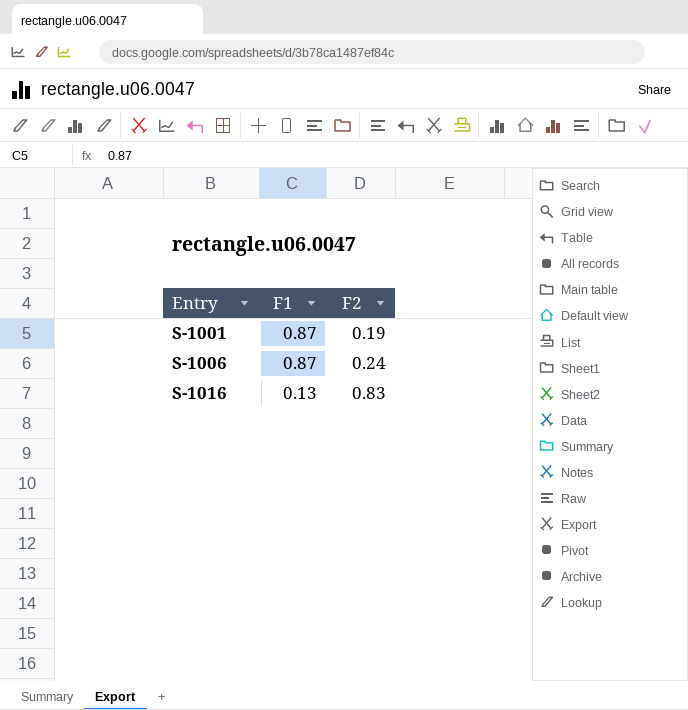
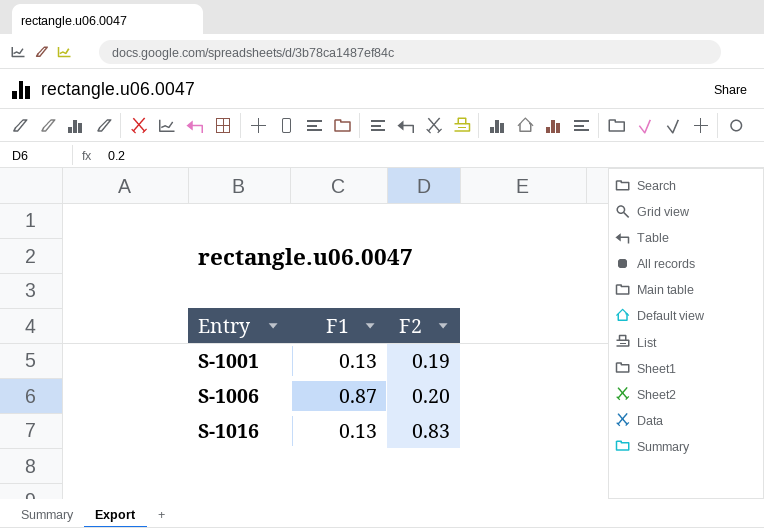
S-1001 | F1: 0.87 -> 0.13
S-1006 | F2: 0.24 -> 0.20

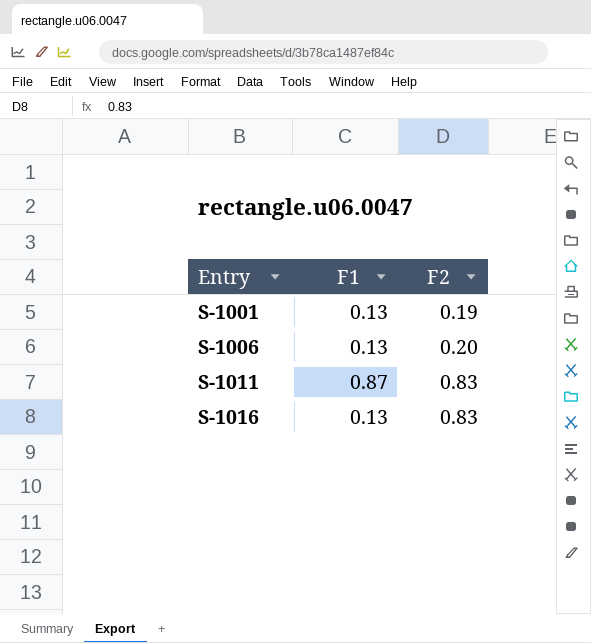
S-1006 | F1: 0.87 -> 0.13
row S-1011: none -> 0.87 | 0.83

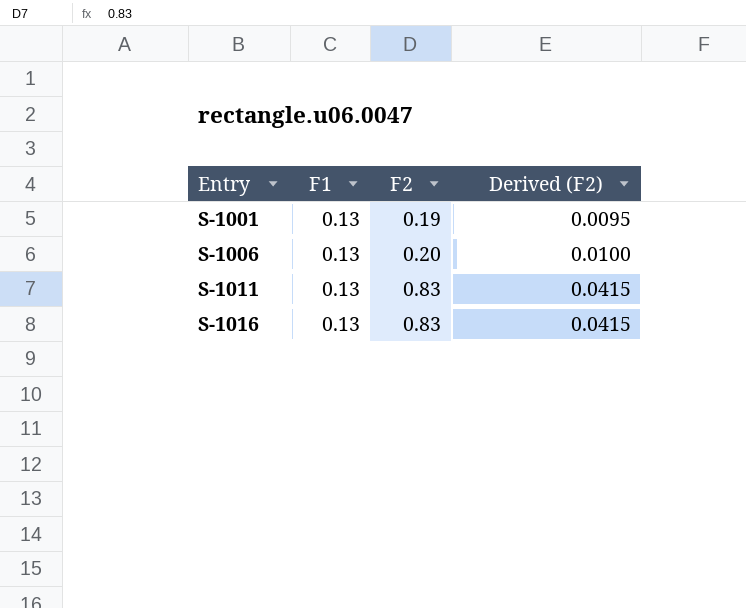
column Derived (F2) | formula: none -> [F2] * 0.05
S-1011 | F1: 0.87 -> 0.13

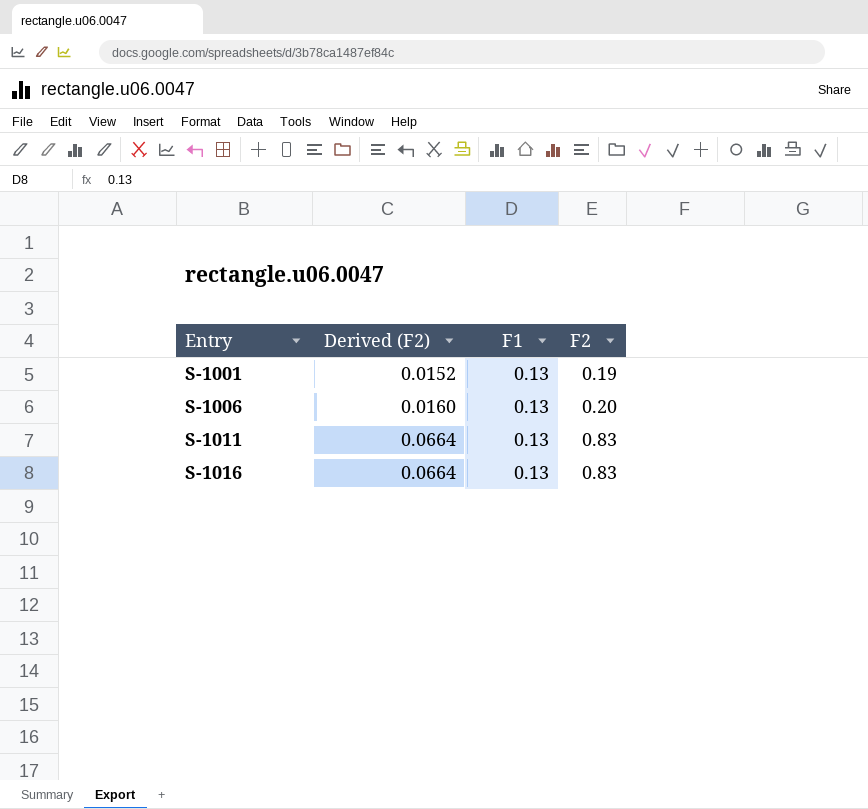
column Derived (F2) | formula: [F2] * 0.05 -> [F2] * 0.08
column Derived (F2) | position: 4 -> 2

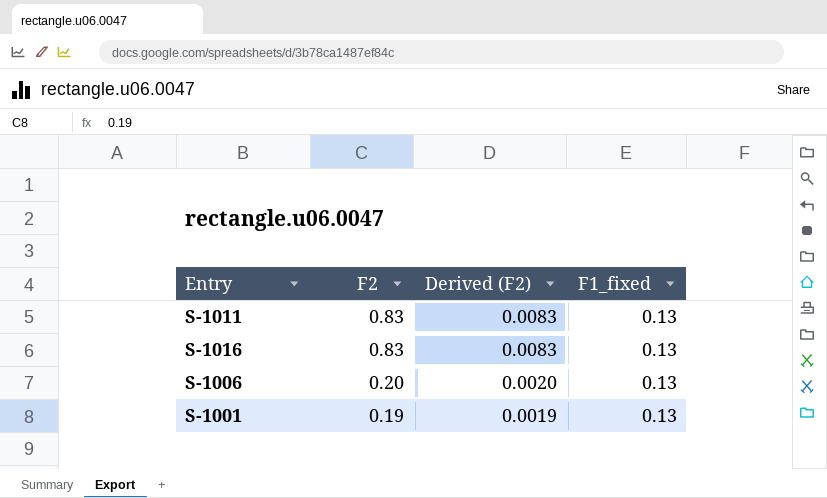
row order: Entry ascending -> F2 descending
column F2 | position: 4 -> 2
column Derived (F2) | formula: [F2] * 0.08 -> [F2] * 0.01
column name: F1 -> F1_fixed

